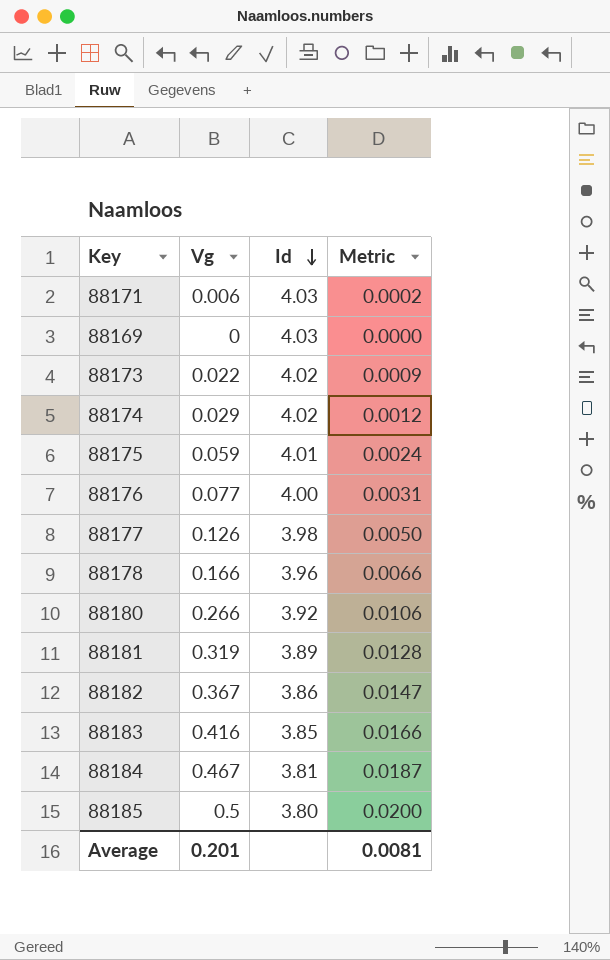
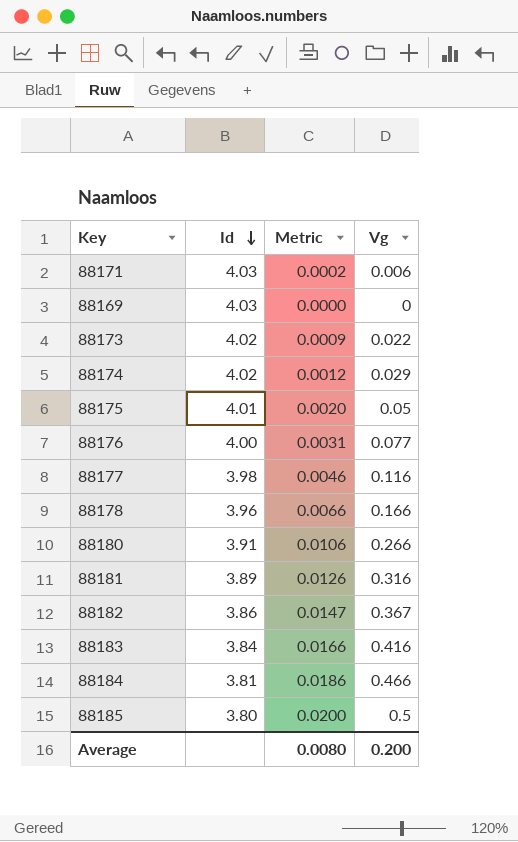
column Vg | position: 2 -> 4
88175 | Metric: 0.0024 -> 0.0020
88175 | Vg: 0.059 -> 0.05
88177 | Metric: 0.0050 -> 0.0046
88177 | Vg: 0.126 -> 0.116
88180 | Id: 3.92 -> 3.91
88181 | Metric: 0.0128 -> 0.0126
88181 | Vg: 0.319 -> 0.316
88183 | Id: 3.85 -> 3.84
88184 | Metric: 0.0187 -> 0.0186
88184 | Vg: 0.467 -> 0.466
Average | Metric: 0.0081 -> 0.0080
Average | Vg: 0.201 -> 0.200

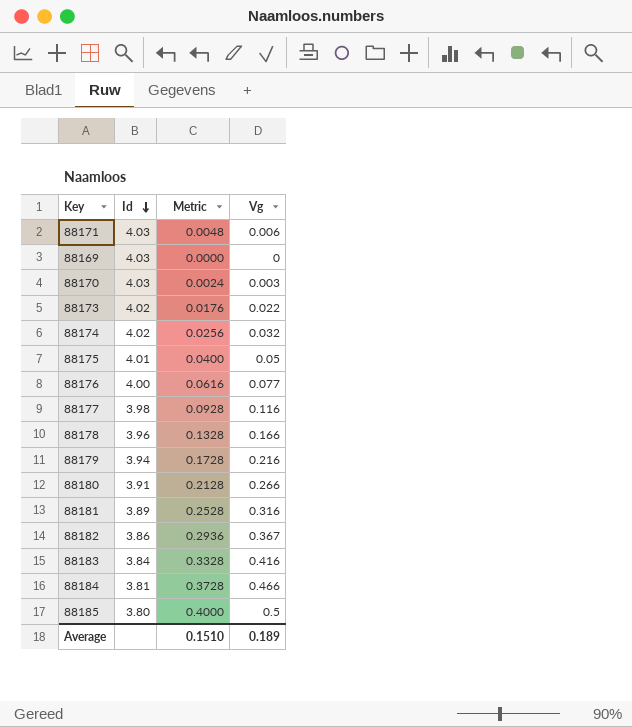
column Metric | formula: [Vg] * 0.04 -> [Vg] * 0.8
row 88170: none -> 4.03 | 0.0024 | 0.003
88174 | Vg: 0.029 -> 0.032
row 88179: none -> 3.94 | 0.1728 | 0.216
Average | Metric: 0.0080 -> 0.1510
Average | Vg: 0.200 -> 0.189

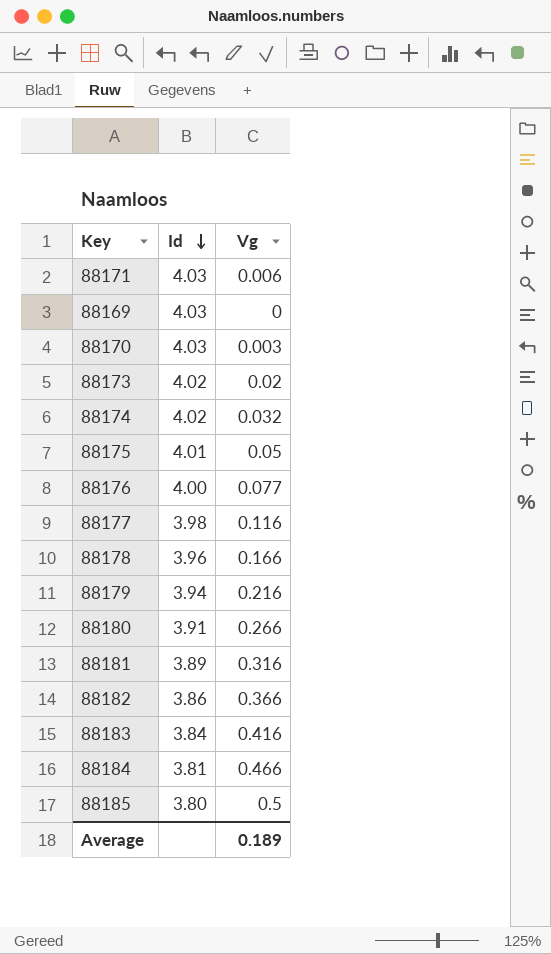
column Metric | formula: [Vg] * 0.8 -> none
88173 | Vg: 0.022 -> 0.02
88182 | Vg: 0.367 -> 0.366

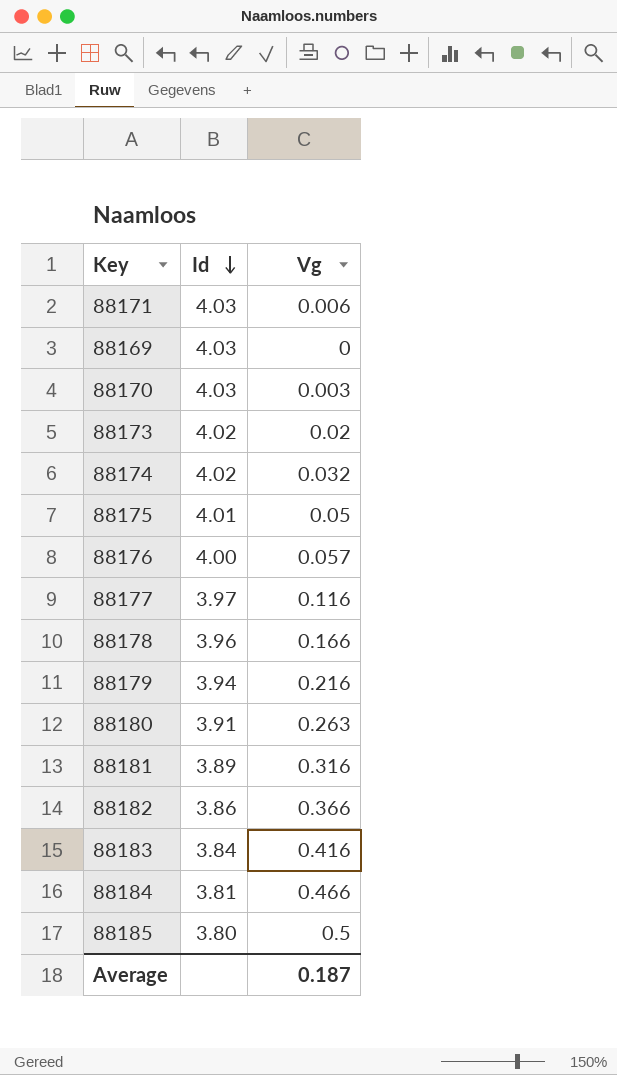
88176 | Vg: 0.077 -> 0.057
88177 | Id: 3.98 -> 3.97
88180 | Vg: 0.266 -> 0.263
Average | Vg: 0.189 -> 0.187

